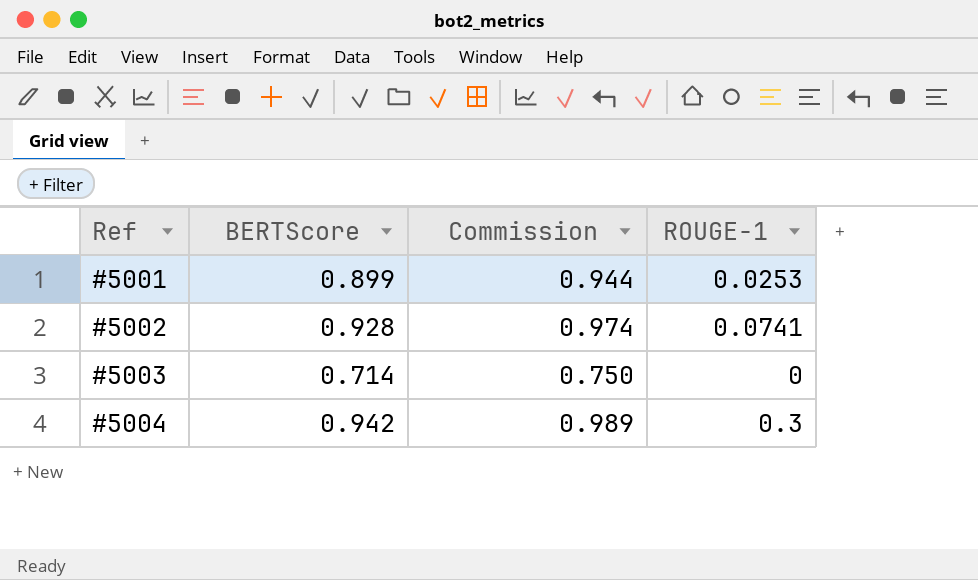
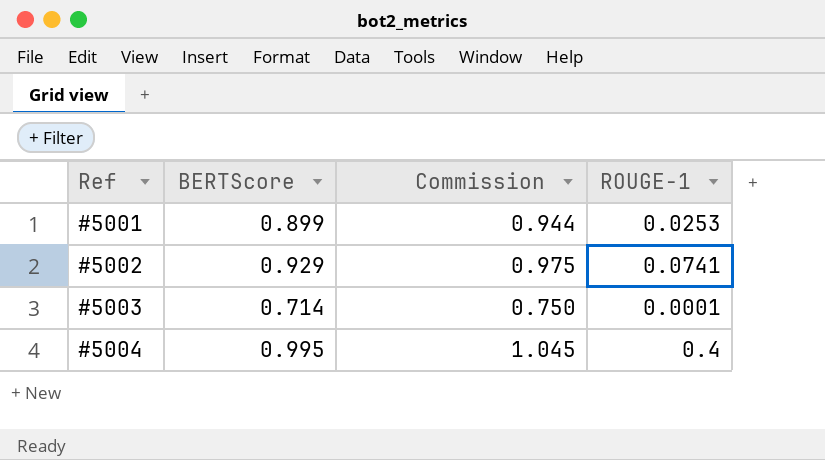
#5002 | BERTScore: 0.928 -> 0.929
#5002 | Commission: 0.974 -> 0.975
#5003 | ROUGE-1: 0 -> 0.0001
#5004 | BERTScore: 0.942 -> 0.995
#5004 | Commission: 0.989 -> 1.045
#5004 | ROUGE-1: 0.3 -> 0.4

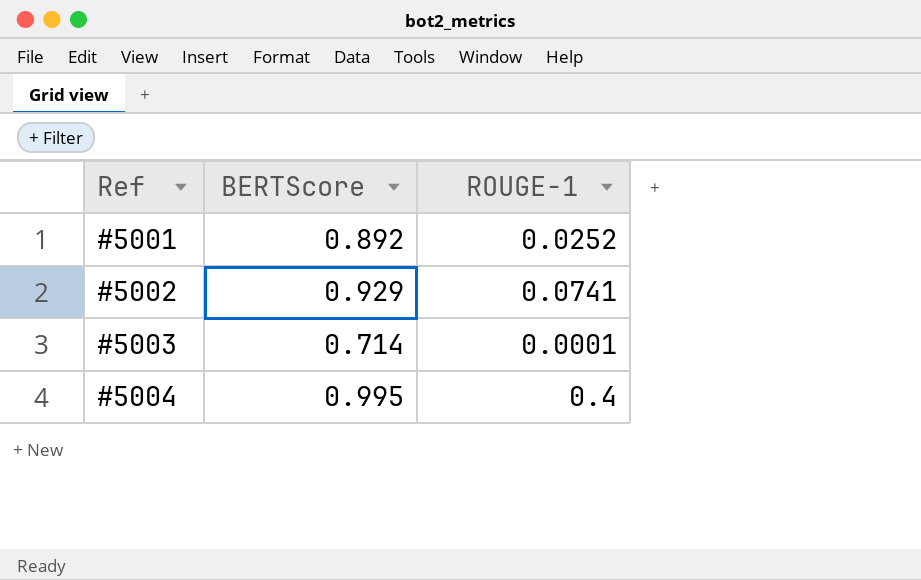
column Commission | formula: [BERTScore] * 1.05 -> none
#5001 | BERTScore: 0.899 -> 0.892
#5001 | ROUGE-1: 0.0253 -> 0.0252

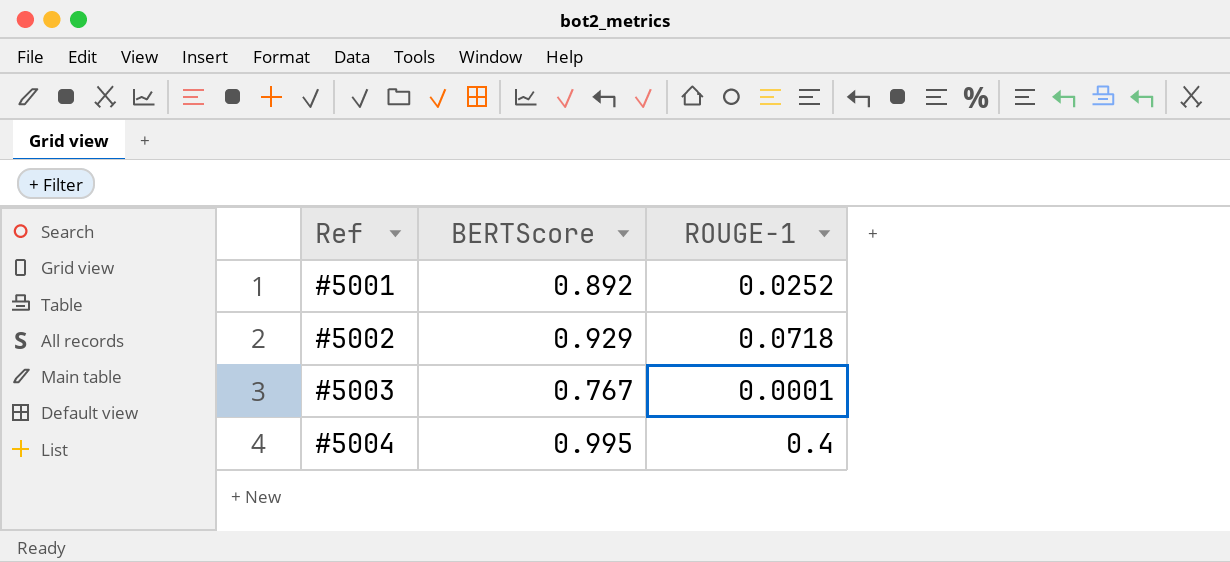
#5002 | ROUGE-1: 0.0741 -> 0.0718
#5003 | BERTScore: 0.714 -> 0.767

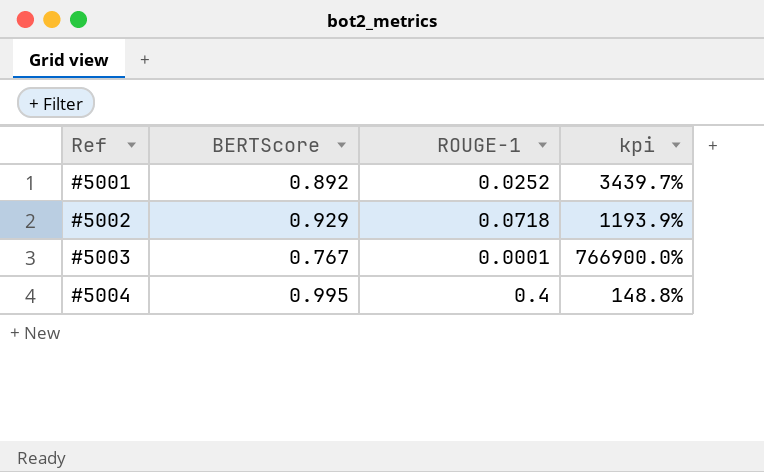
column kpi | formula: none -> ([BERTScore] - [ROUGE-1]) / [ROUGE-1]

